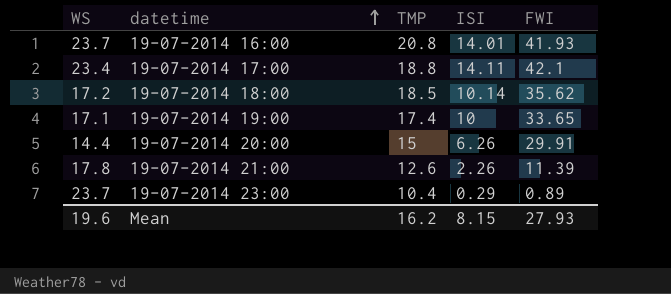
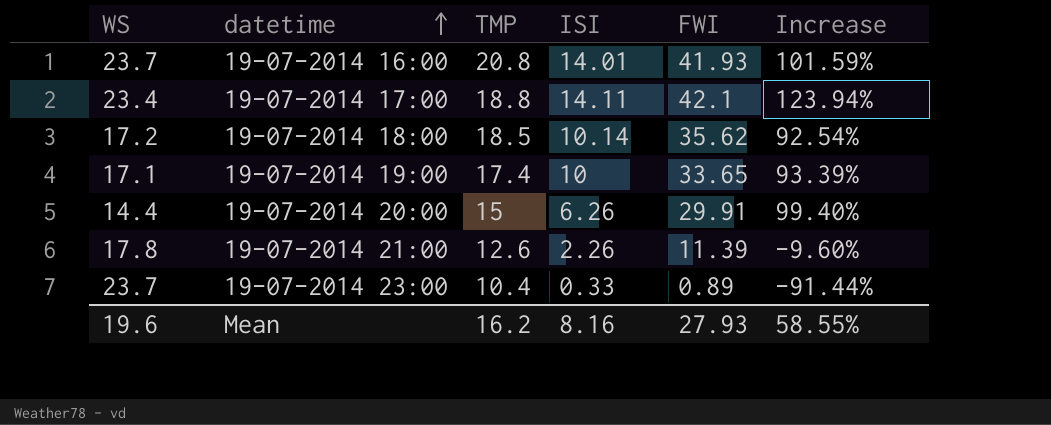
column Increase | formula: none -> ([FWI] - [TMP]) / [TMP]
19-07-2014 23:00 | ISI: 0.29 -> 0.33
Mean | ISI: 8.15 -> 8.16

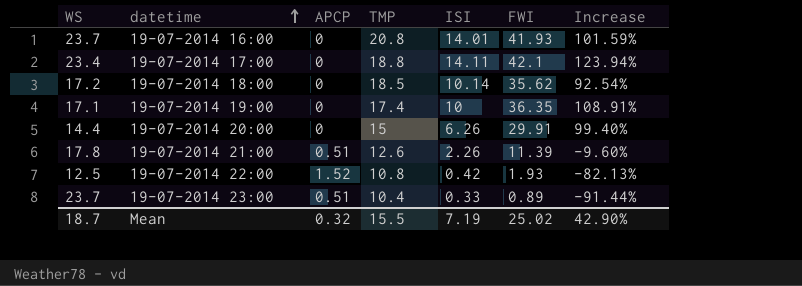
column APCP | position: none -> 3
19-07-2014 19:00 | FWI: 33.65 -> 36.35
19-07-2014 19:00 | Increase: 93.39% -> 108.91%
row 19-07-2014 22:00: none -> 12.5 | 1.52 | 10.8 | 0.42 | 1.93 | -82.13%
Mean | WS: 19.6 -> 18.7
Mean | TMP: 16.2 -> 15.5
Mean | ISI: 8.16 -> 7.19
Mean | FWI: 27.93 -> 25.02
Mean | Increase: 58.55% -> 42.90%

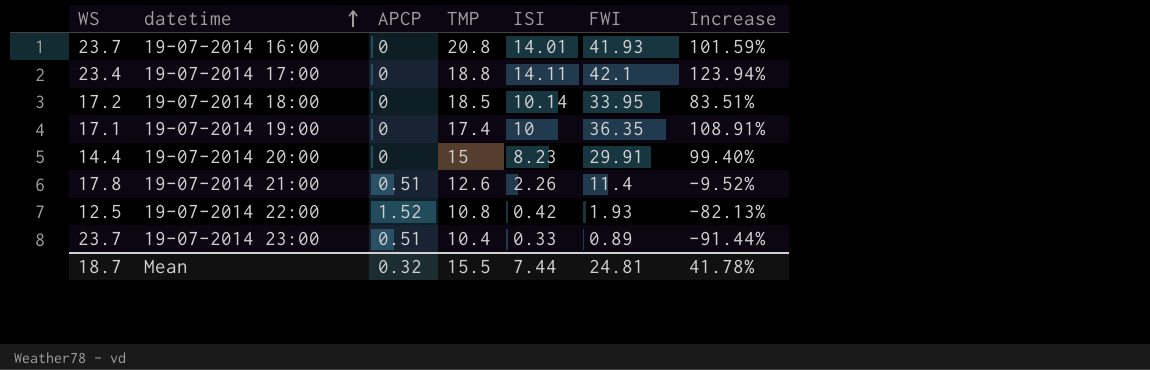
19-07-2014 18:00 | FWI: 35.62 -> 33.95
19-07-2014 18:00 | Increase: 92.54% -> 83.51%
19-07-2014 20:00 | ISI: 6.26 -> 8.23
19-07-2014 21:00 | FWI: 11.39 -> 11.4
19-07-2014 21:00 | Increase: -9.60% -> -9.52%
Mean | ISI: 7.19 -> 7.44
Mean | FWI: 25.02 -> 24.81
Mean | Increase: 42.90% -> 41.78%

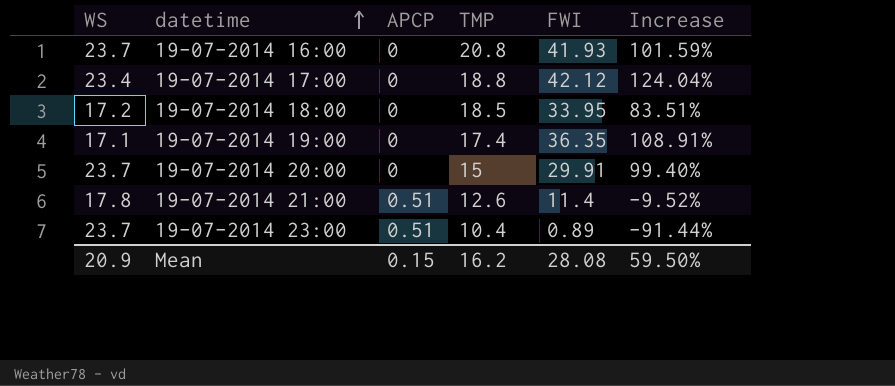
column ISI | position: 5 -> none
row 19-07-2014 22:00: 12.5 | 1.52 | 10.8 | 0.42 | 1.93 | -82.13% -> none
19-07-2014 17:00 | FWI: 42.1 -> 42.12
19-07-2014 17:00 | Increase: 123.94% -> 124.04%
19-07-2014 20:00 | WS: 14.4 -> 23.7
Mean | WS: 18.7 -> 20.9
Mean | APCP: 0.32 -> 0.15
Mean | TMP: 15.5 -> 16.2
Mean | FWI: 24.81 -> 28.08
Mean | Increase: 41.78% -> 59.50%

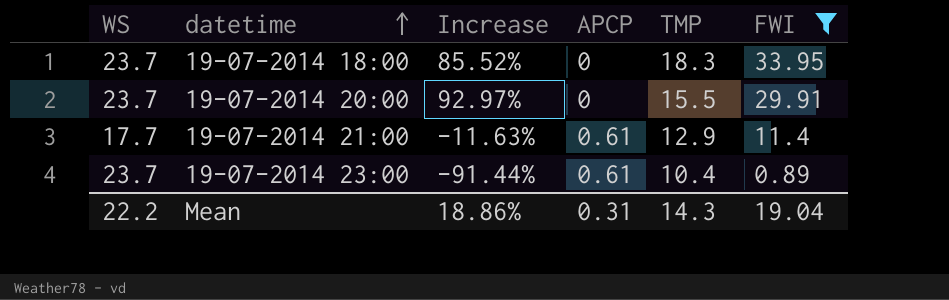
filter: none -> FWI <= 33.95
column Increase | position: 6 -> 3
19-07-2014 18:00 | WS: 17.2 -> 23.7
19-07-2014 18:00 | Increase: 83.51% -> 85.52%
19-07-2014 18:00 | TMP: 18.5 -> 18.3
19-07-2014 20:00 | Increase: 99.40% -> 92.97%
19-07-2014 20:00 | TMP: 15 -> 15.5
19-07-2014 21:00 | WS: 17.8 -> 17.7
19-07-2014 21:00 | Increase: -9.52% -> -11.63%
19-07-2014 21:00 | APCP: 0.51 -> 0.61
19-07-2014 21:00 | TMP: 12.6 -> 12.9
19-07-2014 23:00 | APCP: 0.51 -> 0.61
Mean | WS: 20.9 -> 22.2
Mean | Increase: 59.50% -> 18.86%
Mean | APCP: 0.15 -> 0.31
Mean | TMP: 16.2 -> 14.3
Mean | FWI: 28.08 -> 19.04

